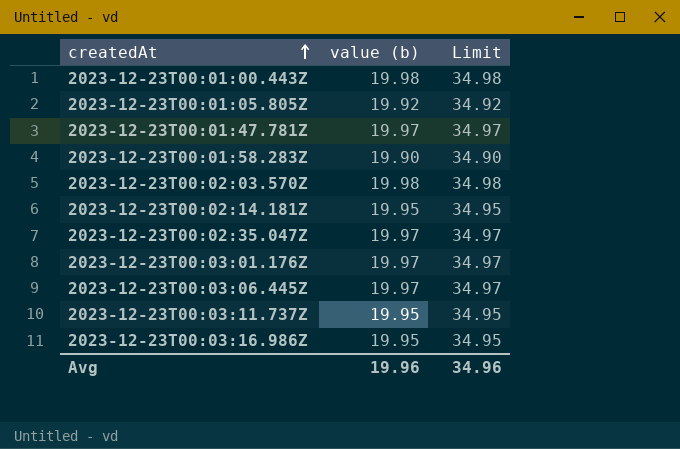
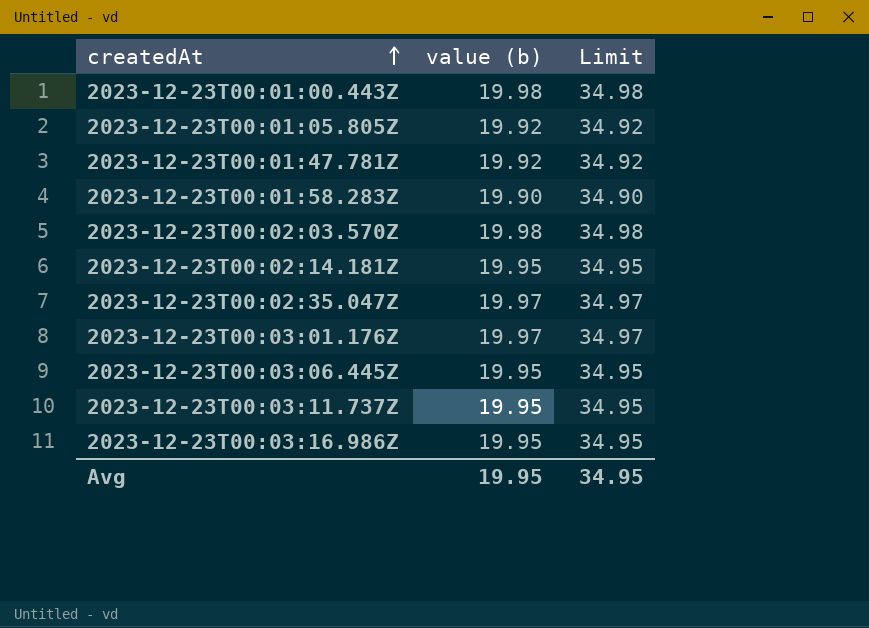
2023-12-23T00:01:47.781Z | value (b): 19.97 -> 19.92
2023-12-23T00:01:47.781Z | Limit: 34.97 -> 34.92
2023-12-23T00:03:06.445Z | value (b): 19.97 -> 19.95
2023-12-23T00:03:06.445Z | Limit: 34.97 -> 34.95
Avg | value (b): 19.96 -> 19.95
Avg | Limit: 34.96 -> 34.95

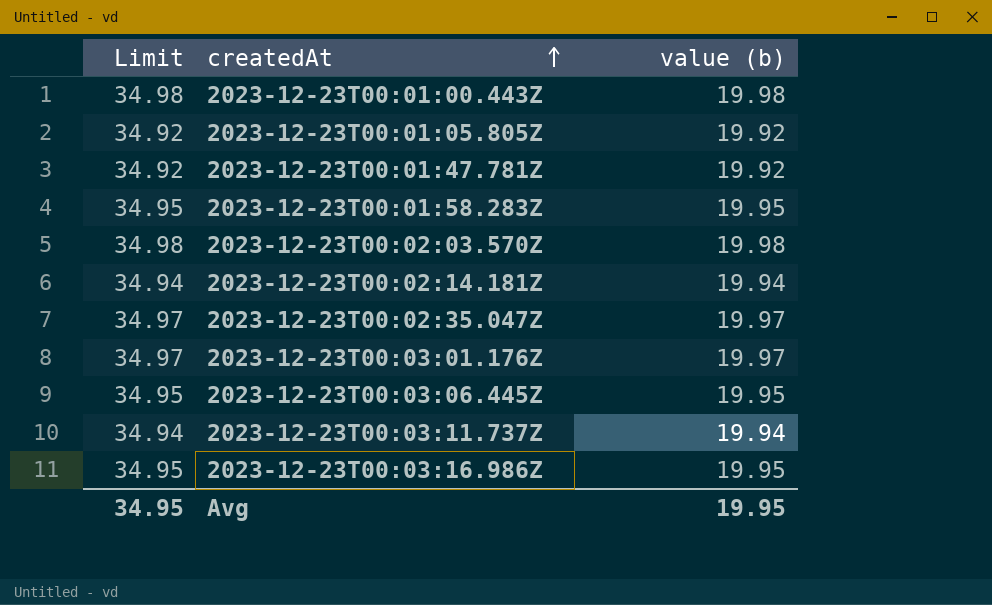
column Limit | position: 3 -> 1
2023-12-23T00:01:58.283Z | Limit: 34.90 -> 34.95
2023-12-23T00:01:58.283Z | value (b): 19.90 -> 19.95
2023-12-23T00:02:14.181Z | Limit: 34.95 -> 34.94
2023-12-23T00:02:14.181Z | value (b): 19.95 -> 19.94
2023-12-23T00:03:11.737Z | Limit: 34.95 -> 34.94
2023-12-23T00:03:11.737Z | value (b): 19.95 -> 19.94

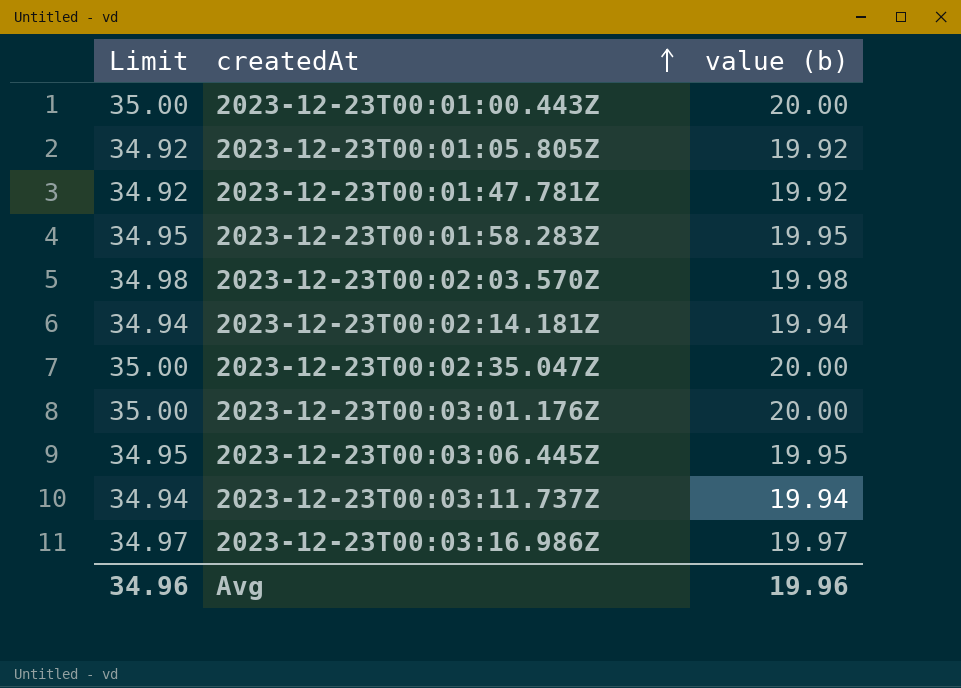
2023-12-23T00:01:00.443Z | Limit: 34.98 -> 35.00
2023-12-23T00:01:00.443Z | value (b): 19.98 -> 20.00
2023-12-23T00:02:35.047Z | Limit: 34.97 -> 35.00
2023-12-23T00:02:35.047Z | value (b): 19.97 -> 20.00
2023-12-23T00:03:01.176Z | Limit: 34.97 -> 35.00
2023-12-23T00:03:01.176Z | value (b): 19.97 -> 20.00
2023-12-23T00:03:16.986Z | Limit: 34.95 -> 34.97
2023-12-23T00:03:16.986Z | value (b): 19.95 -> 19.97
Avg | Limit: 34.95 -> 34.96
Avg | value (b): 19.95 -> 19.96

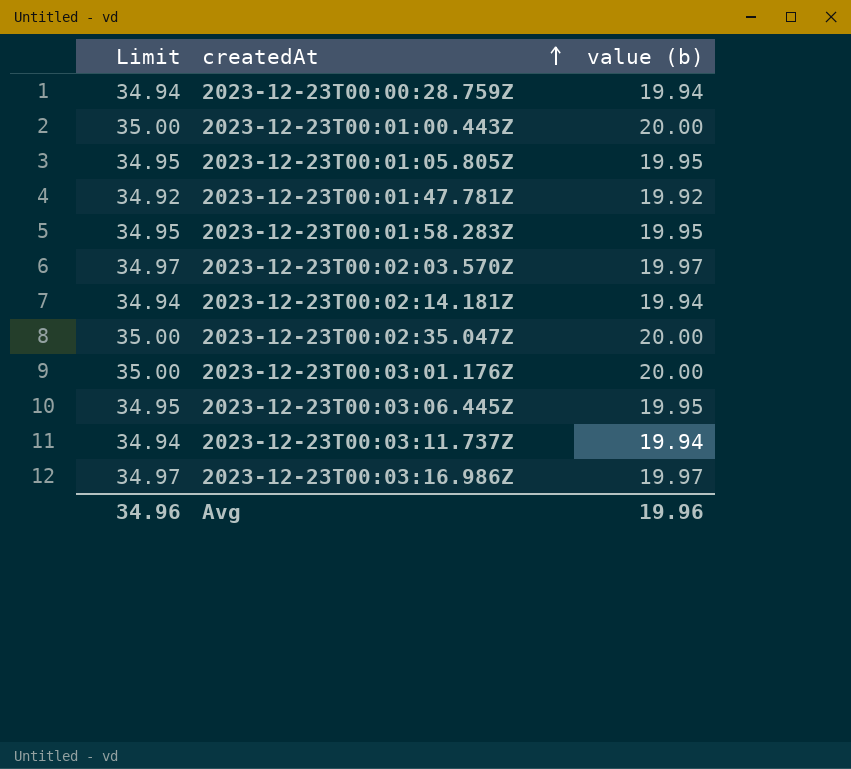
row 2023-12-23T00:00:28.759Z: none -> 34.94 | 19.94
2023-12-23T00:01:05.805Z | Limit: 34.92 -> 34.95
2023-12-23T00:01:05.805Z | value (b): 19.92 -> 19.95
2023-12-23T00:02:03.570Z | Limit: 34.98 -> 34.97
2023-12-23T00:02:03.570Z | value (b): 19.98 -> 19.97

